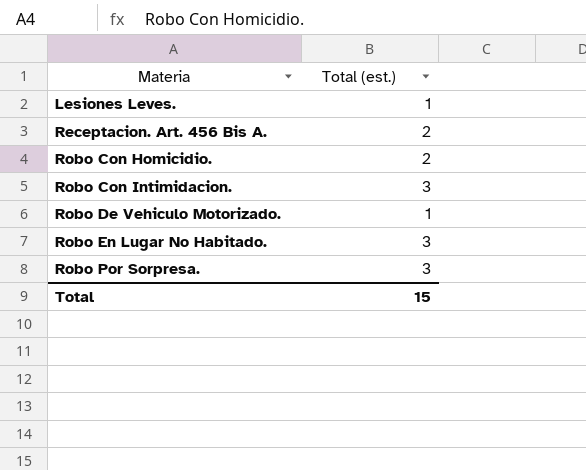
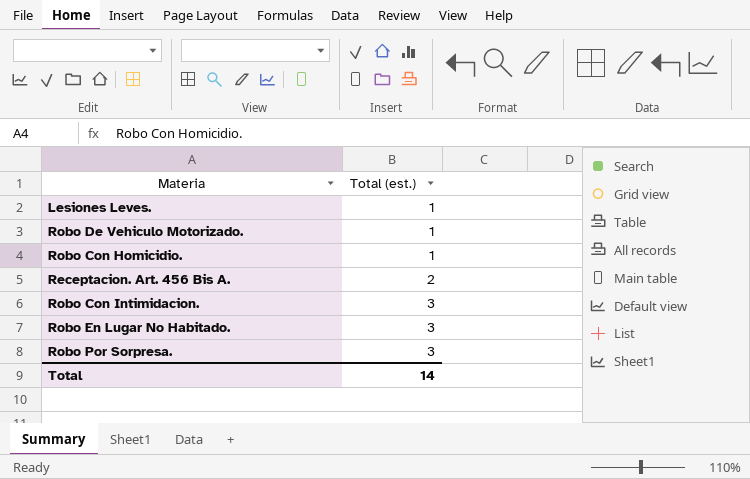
row order: Materia ascending -> Total (est.) ascending
Robo Con Homicidio. | Total (est.): 2 -> 1
Total | Total (est.): 15 -> 14

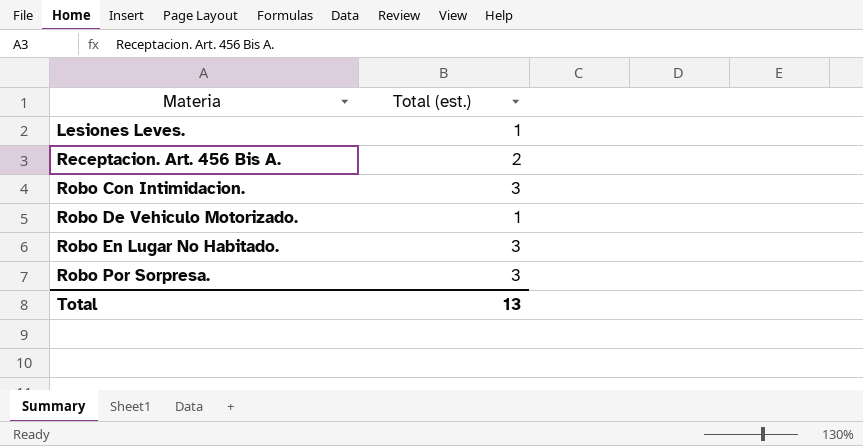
row order: Total (est.) ascending -> Materia ascending
row Robo Con Homicidio.: 1 -> none
Total | Total (est.): 14 -> 13

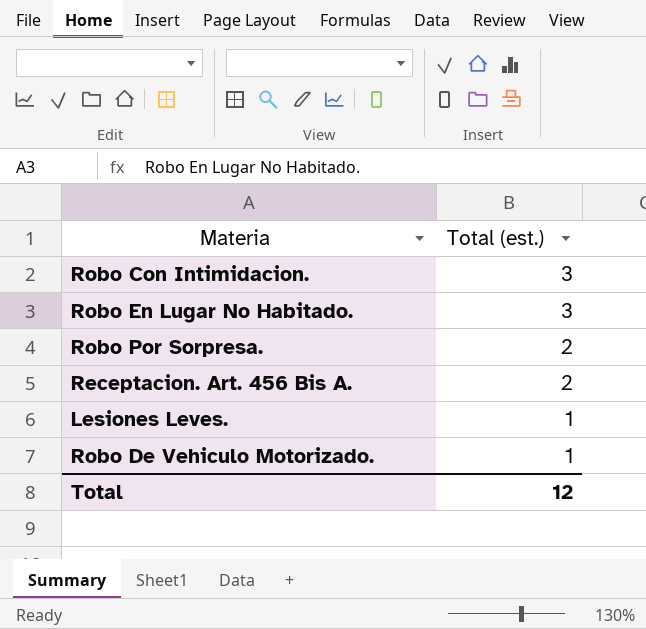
row order: Materia ascending -> Total (est.) descending
Robo Por Sorpresa. | Total (est.): 3 -> 2
Total | Total (est.): 13 -> 12

